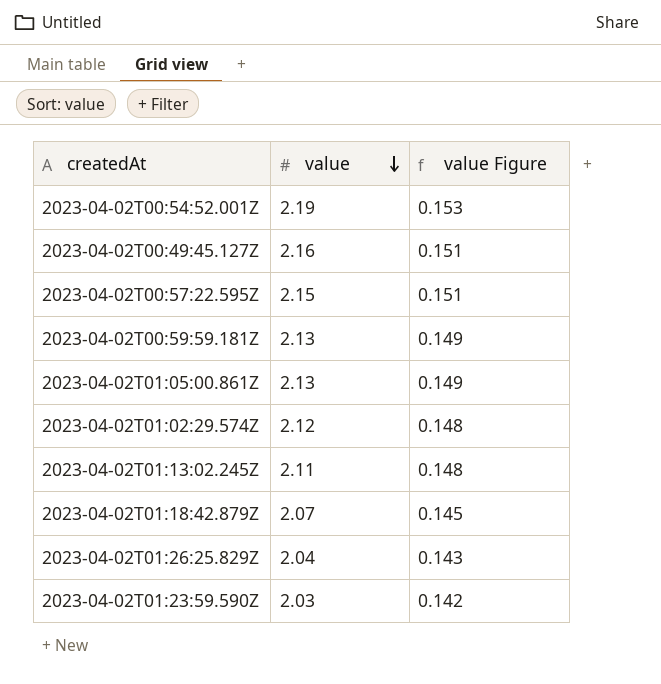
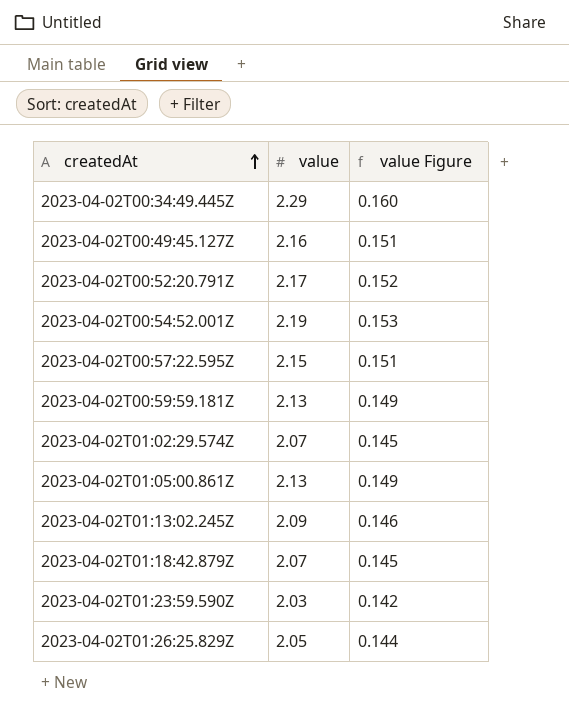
row order: value descending -> createdAt ascending
row 2023-04-02T00:34:49.445Z: none -> 2.29 | 0.160
row 2023-04-02T00:52:20.791Z: none -> 2.17 | 0.152
2023-04-02T01:02:29.574Z | value: 2.12 -> 2.07
2023-04-02T01:02:29.574Z | value Figure: 0.148 -> 0.145
2023-04-02T01:13:02.245Z | value: 2.11 -> 2.09
2023-04-02T01:13:02.245Z | value Figure: 0.148 -> 0.146
2023-04-02T01:26:25.829Z | value: 2.04 -> 2.05
2023-04-02T01:26:25.829Z | value Figure: 0.143 -> 0.144

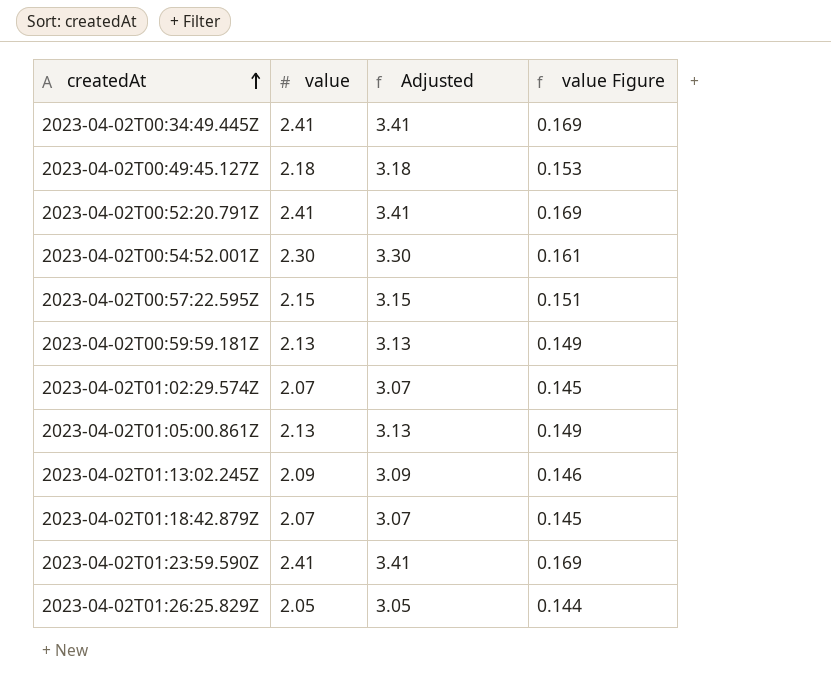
column Adjusted | formula: none -> [value] + 1
2023-04-02T00:34:49.445Z | value: 2.29 -> 2.41
2023-04-02T00:34:49.445Z | value Figure: 0.160 -> 0.169
2023-04-02T00:49:45.127Z | value: 2.16 -> 2.18
2023-04-02T00:49:45.127Z | value Figure: 0.151 -> 0.153
2023-04-02T00:52:20.791Z | value: 2.17 -> 2.41
2023-04-02T00:52:20.791Z | value Figure: 0.152 -> 0.169
2023-04-02T00:54:52.001Z | value: 2.19 -> 2.30
2023-04-02T00:54:52.001Z | value Figure: 0.153 -> 0.161
2023-04-02T01:23:59.590Z | value: 2.03 -> 2.41
2023-04-02T01:23:59.590Z | value Figure: 0.142 -> 0.169

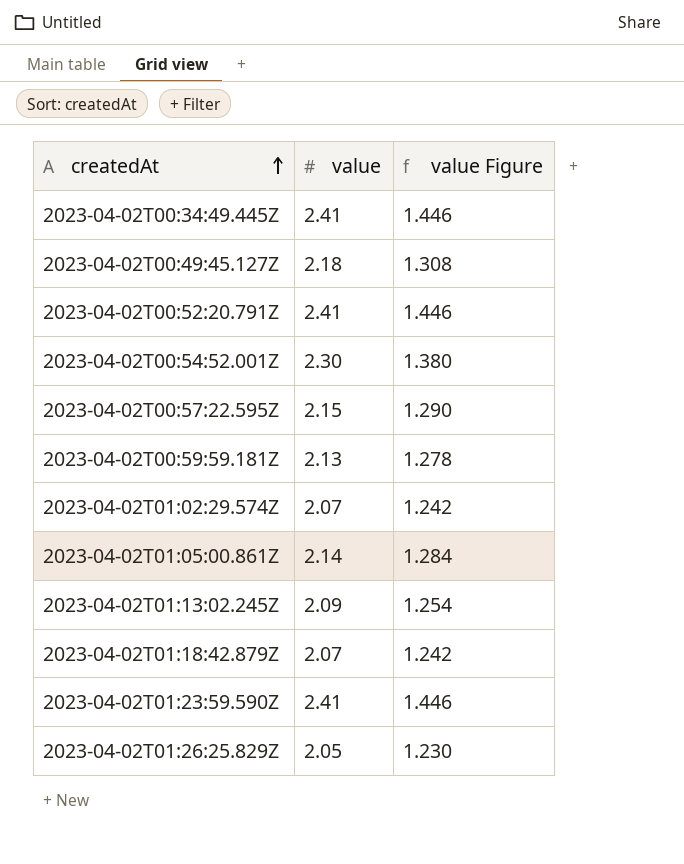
column Adjusted | formula: [value] + 1 -> none
column value Figure | formula: [value] * 0.07 -> [value] * 0.6
2023-04-02T01:05:00.861Z | value: 2.13 -> 2.14

